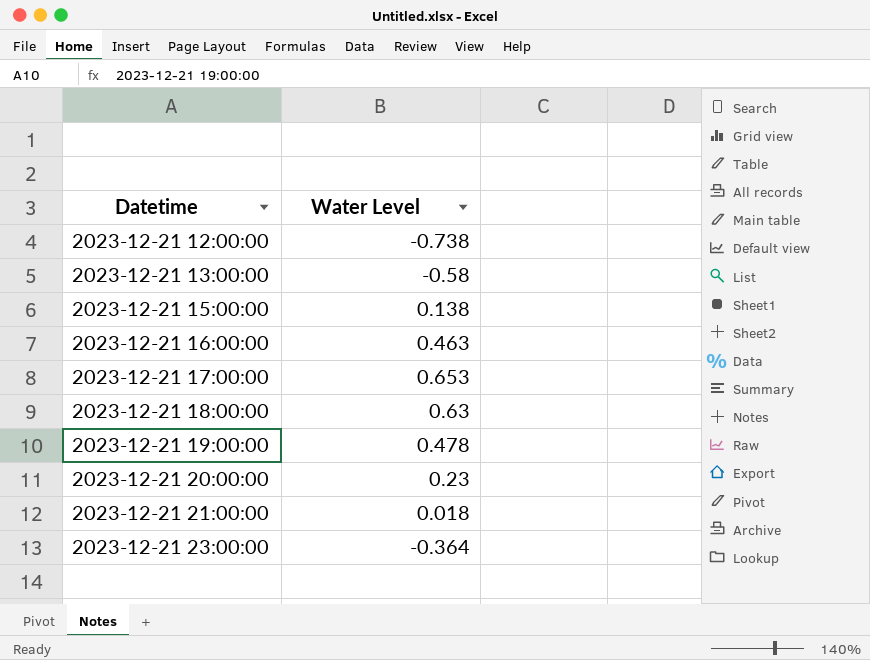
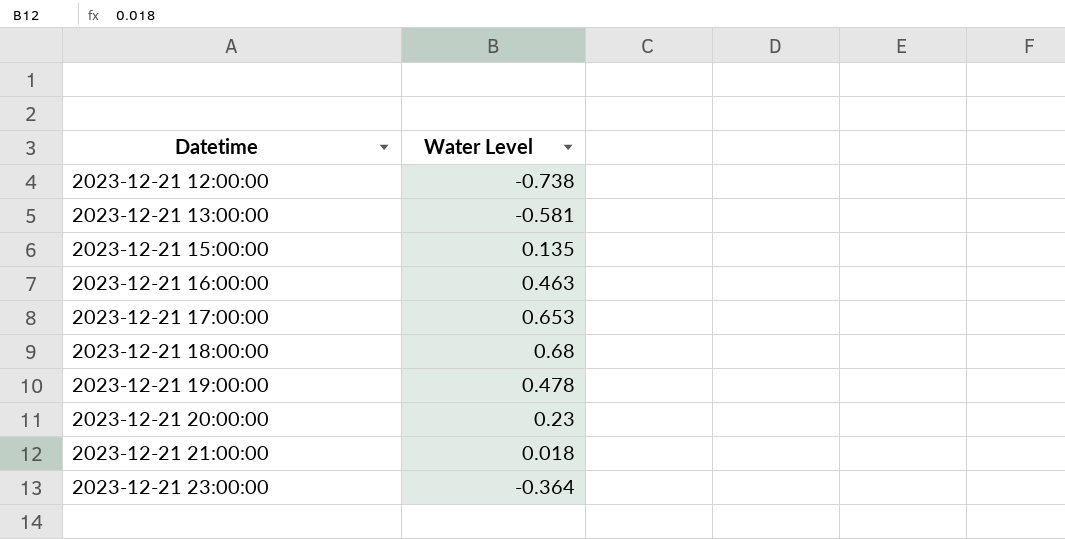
2023-12-21 13:00:00 | Water Level: -0.58 -> -0.581
2023-12-21 15:00:00 | Water Level: 0.138 -> 0.135
2023-12-21 18:00:00 | Water Level: 0.63 -> 0.68

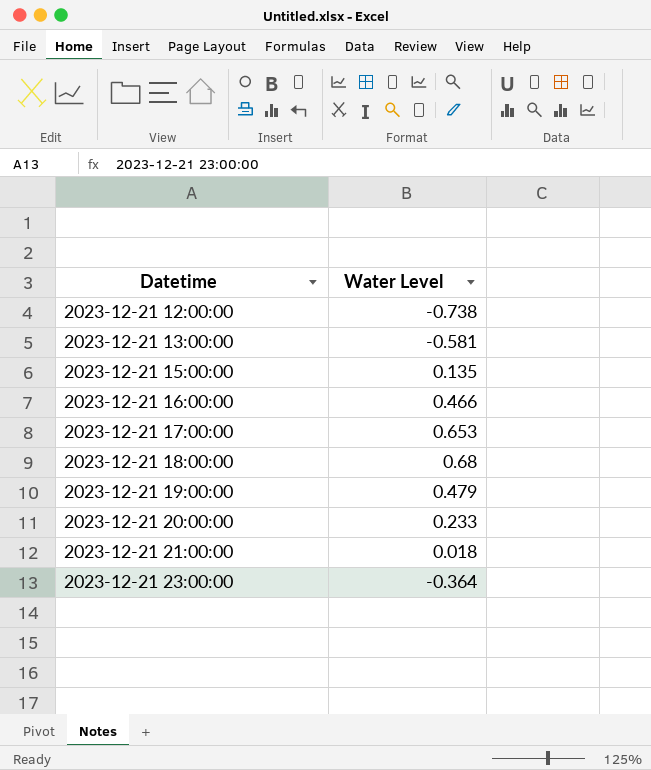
2023-12-21 16:00:00 | Water Level: 0.463 -> 0.466
2023-12-21 19:00:00 | Water Level: 0.478 -> 0.479
2023-12-21 20:00:00 | Water Level: 0.23 -> 0.233

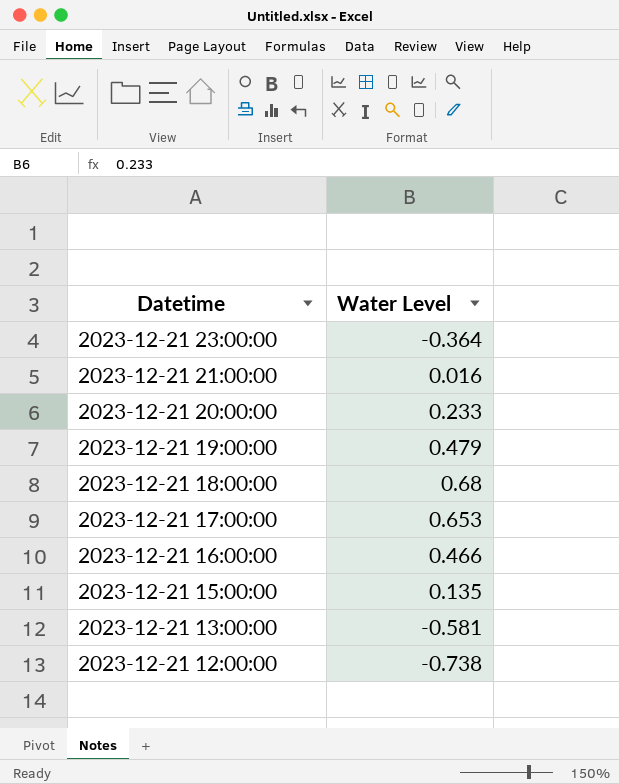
row order: Datetime ascending -> Datetime descending
2023-12-21 21:00:00 | Water Level: 0.018 -> 0.016

